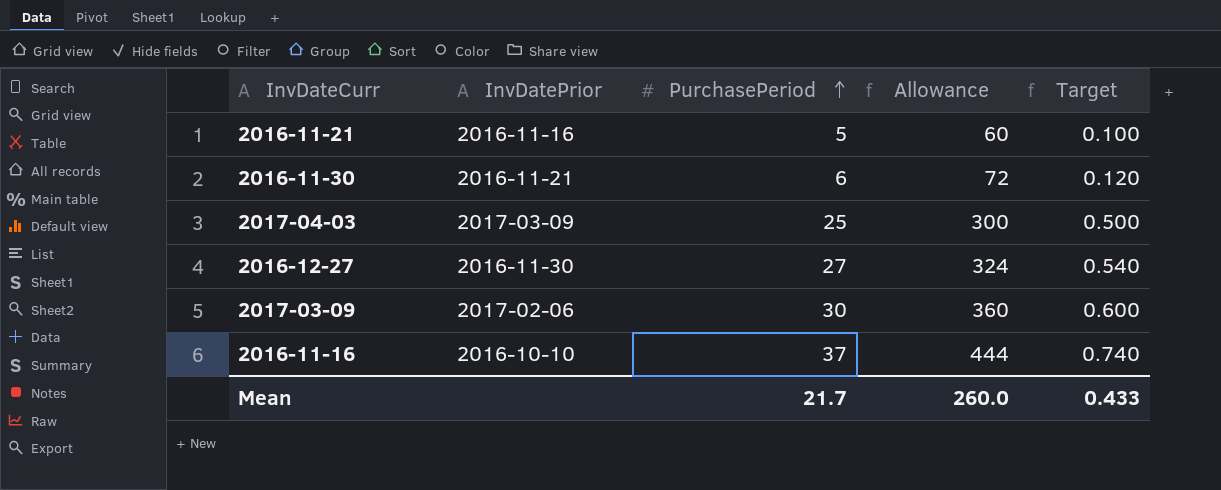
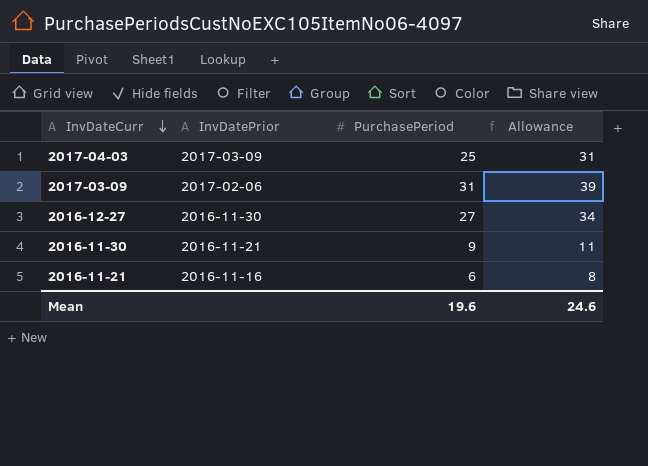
row order: PurchasePeriod ascending -> InvDateCurr descending
column Target | formula: [PurchasePeriod] * 0.02 -> none
column Allowance | formula: [PurchasePeriod] * 12 -> [PurchasePeriod] * 1.25
row 2016-11-16: 2016-10-10 | 37 | 444 | 0.740 -> none
2017-03-09 | PurchasePeriod: 30 -> 31
2016-11-30 | PurchasePeriod: 6 -> 9
2016-11-21 | PurchasePeriod: 5 -> 6
Mean | PurchasePeriod: 21.7 -> 19.6
Mean | Allowance: 260.0 -> 24.6

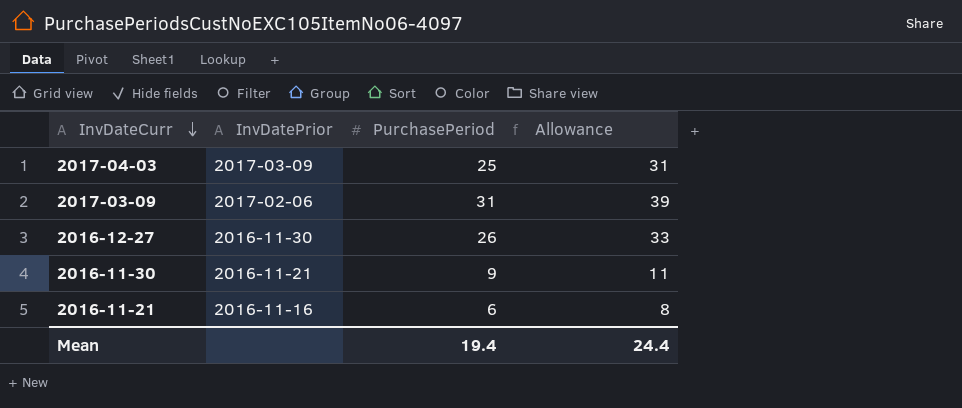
2016-12-27 | PurchasePeriod: 27 -> 26
2016-12-27 | Allowance: 34 -> 33
Mean | PurchasePeriod: 19.6 -> 19.4
Mean | Allowance: 24.6 -> 24.4

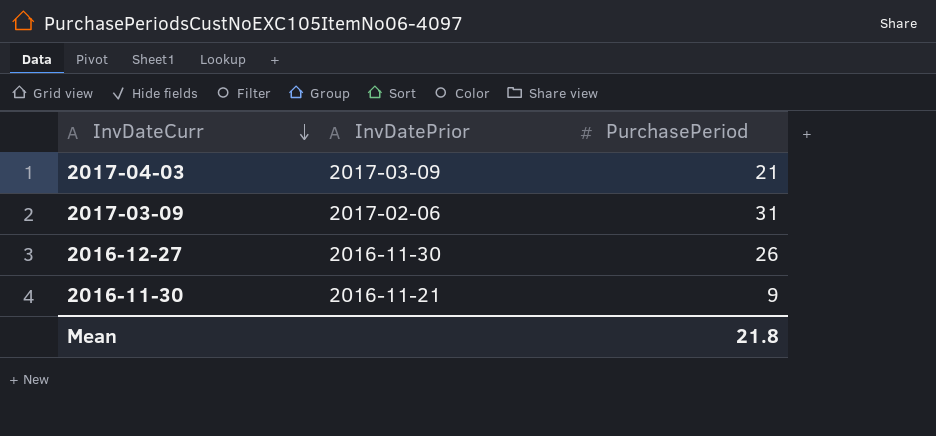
column Allowance | formula: [PurchasePeriod] * 1.25 -> none
row 2016-11-21: 2016-11-16 | 6 | 8 -> none
2017-04-03 | PurchasePeriod: 25 -> 21
Mean | PurchasePeriod: 19.4 -> 21.8

